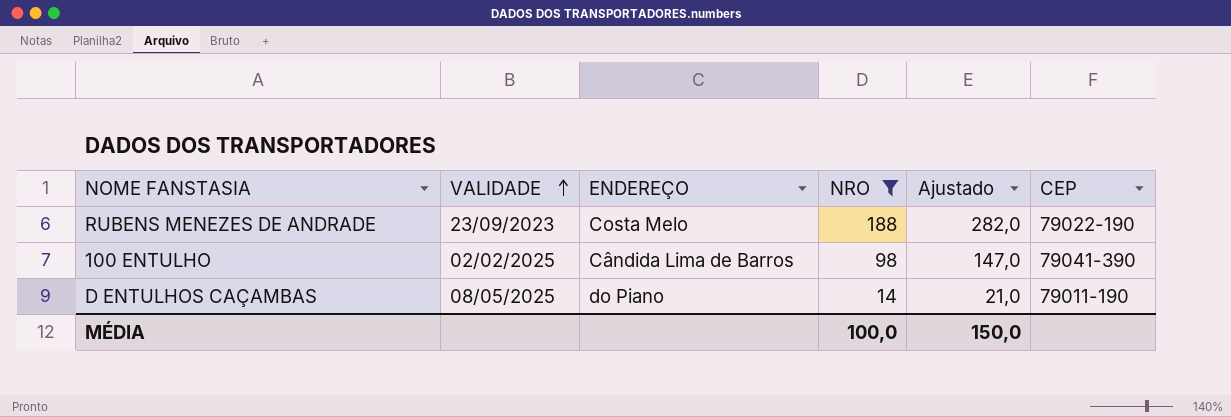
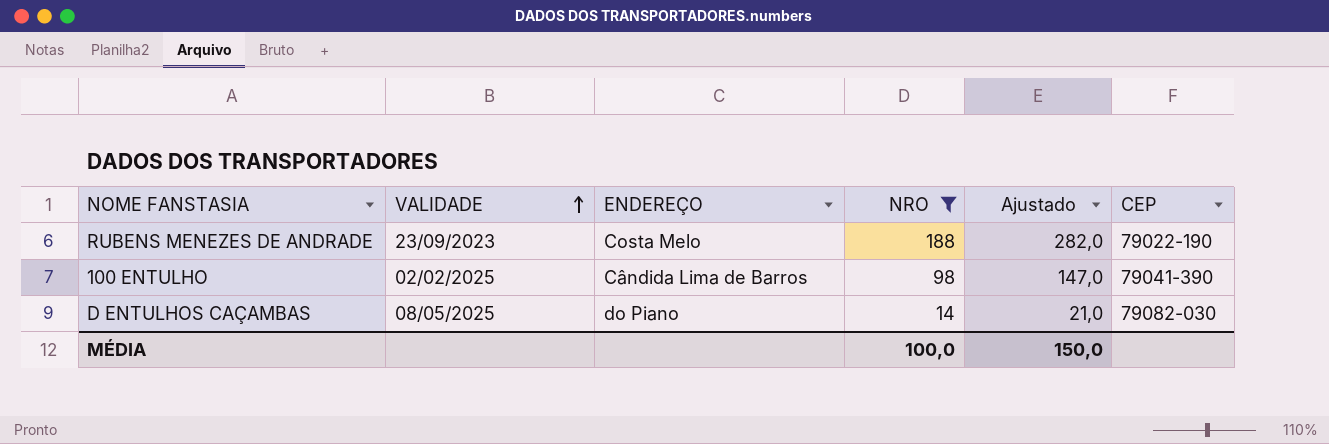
D ENTULHOS CAÇAMBAS | CEP: 79011-190 -> 79082-030

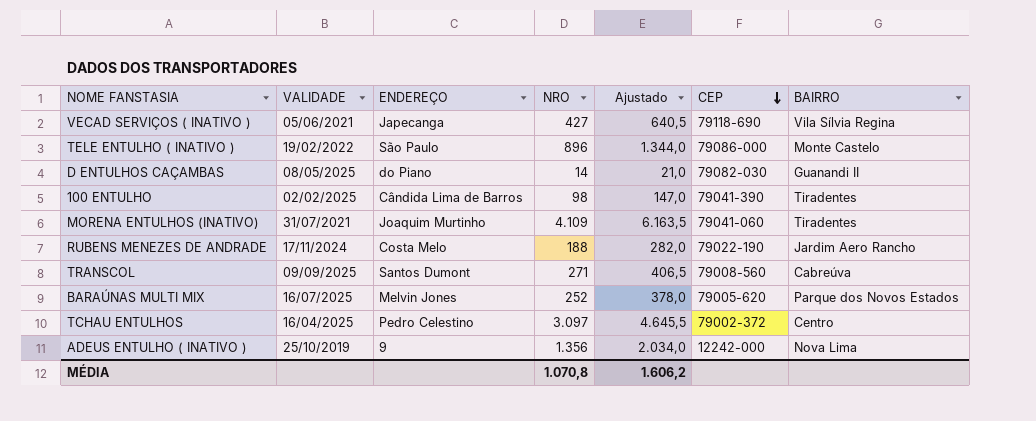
filter: NRO <= 188 -> none
row order: VALIDADE ascending -> CEP descending
column BAIRRO | position: none -> 7
RUBENS MENEZES DE ANDRADE | VALIDADE: 23/09/2023 -> 17/11/2024
MÉDIA | NRO: 100,0 -> 1.070,8
MÉDIA | Ajustado: 150,0 -> 1.606,2

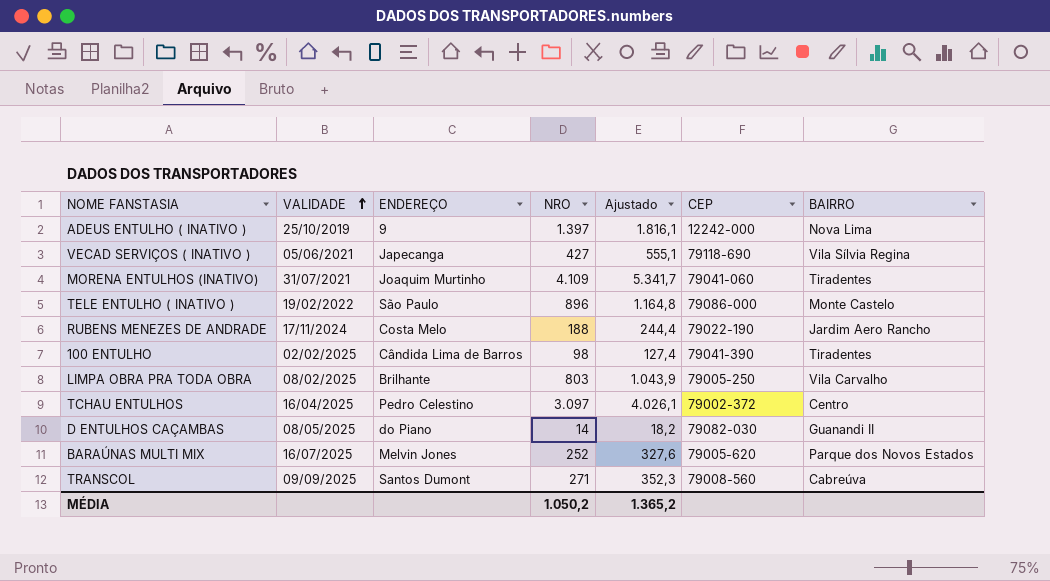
row order: CEP descending -> VALIDADE ascending
column Ajustado | formula: [NRO] * 1,5 -> [NRO] * 1,3
ADEUS ENTULHO ( INATIVO ) | NRO: 1.356 -> 1.397
row LIMPA OBRA PRA TODA OBRA: none -> 08/02/2025 | Brilhante | 803 | 1.043,9 | 79005-250 | Vila Carvalho
MÉDIA | NRO: 1.070,8 -> 1.050,2
MÉDIA | Ajustado: 1.606,2 -> 1.365,2

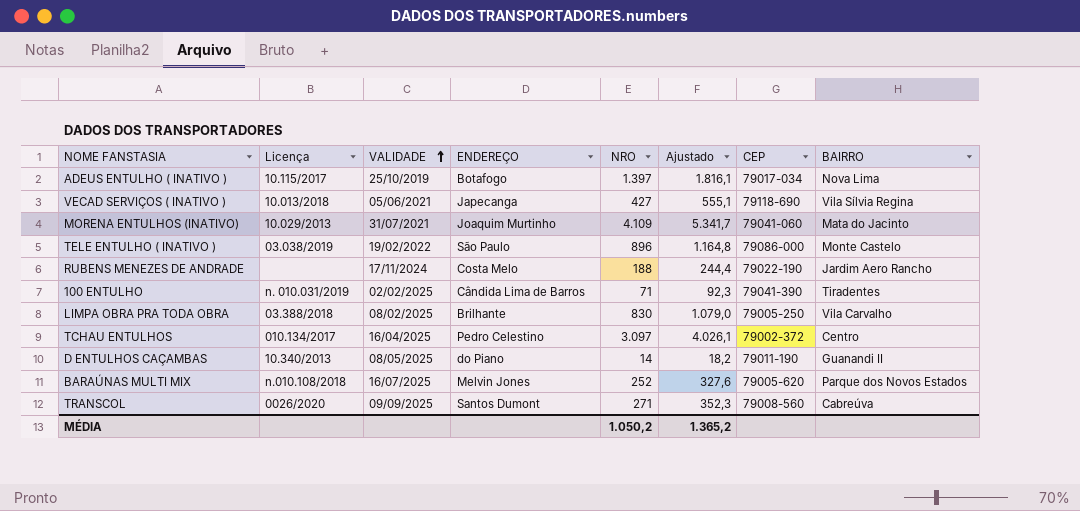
column Licença | position: none -> 2
ADEUS ENTULHO ( INATIVO ) | ENDEREÇO: 9 -> Botafogo
ADEUS ENTULHO ( INATIVO ) | CEP: 12242-000 -> 79017-034
MORENA ENTULHOS (INATIVO) | BAIRRO: Tiradentes -> Mata do Jacinto
100 ENTULHO | NRO: 98 -> 71
100 ENTULHO | Ajustado: 127,4 -> 92,3
LIMPA OBRA PRA TODA OBRA | NRO: 803 -> 830
LIMPA OBRA PRA TODA OBRA | Ajustado: 1.043,9 -> 1.079,0
D ENTULHOS CAÇAMBAS | CEP: 79082-030 -> 79011-190

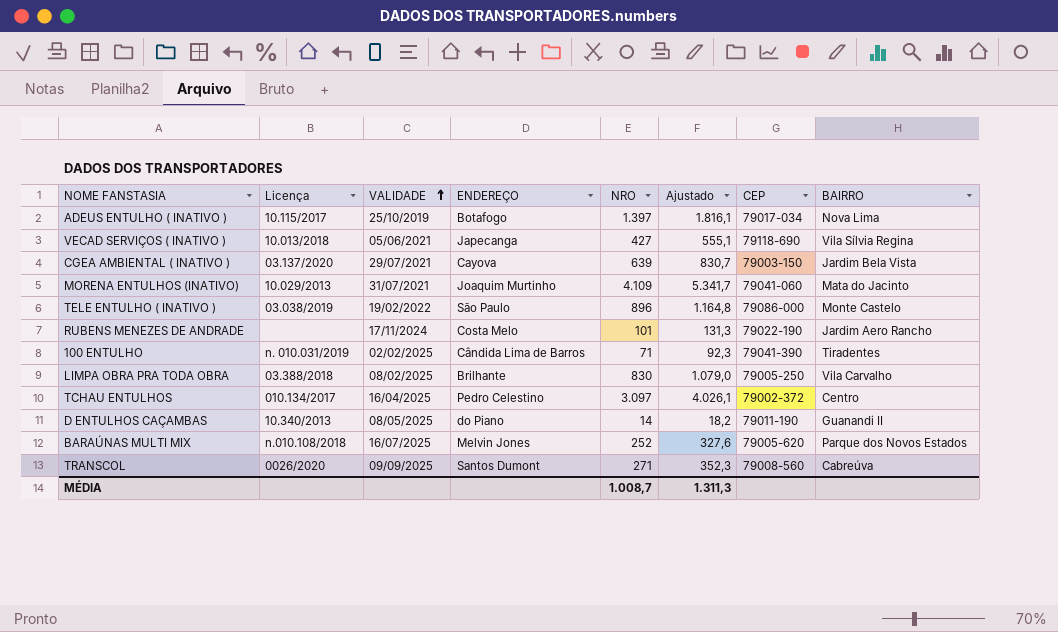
row CGEA AMBIENTAL ( INATIVO ): none -> 03.137/2020 | 29/07/2021 | Cayova | 639 | 830,7 | 79003-150 | Jardim Bela Vista
RUBENS MENEZES DE ANDRADE | NRO: 188 -> 101
RUBENS MENEZES DE ANDRADE | Ajustado: 244,4 -> 131,3
MÉDIA | NRO: 1.050,2 -> 1.008,7
MÉDIA | Ajustado: 1.365,2 -> 1.311,3

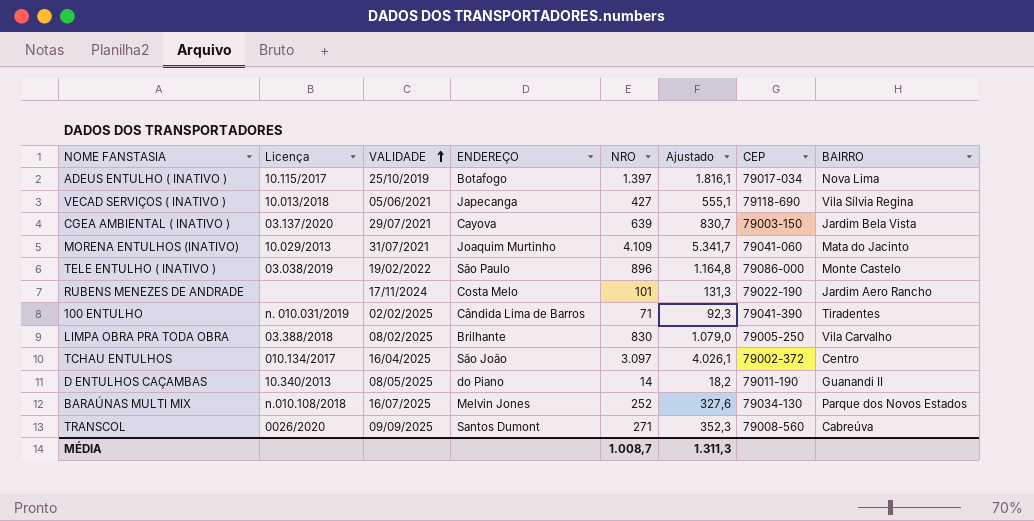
TCHAU ENTULHOS | ENDEREÇO: Pedro Celestino -> São João
BARAÚNAS MULTI MIX | CEP: 79005-620 -> 79034-130

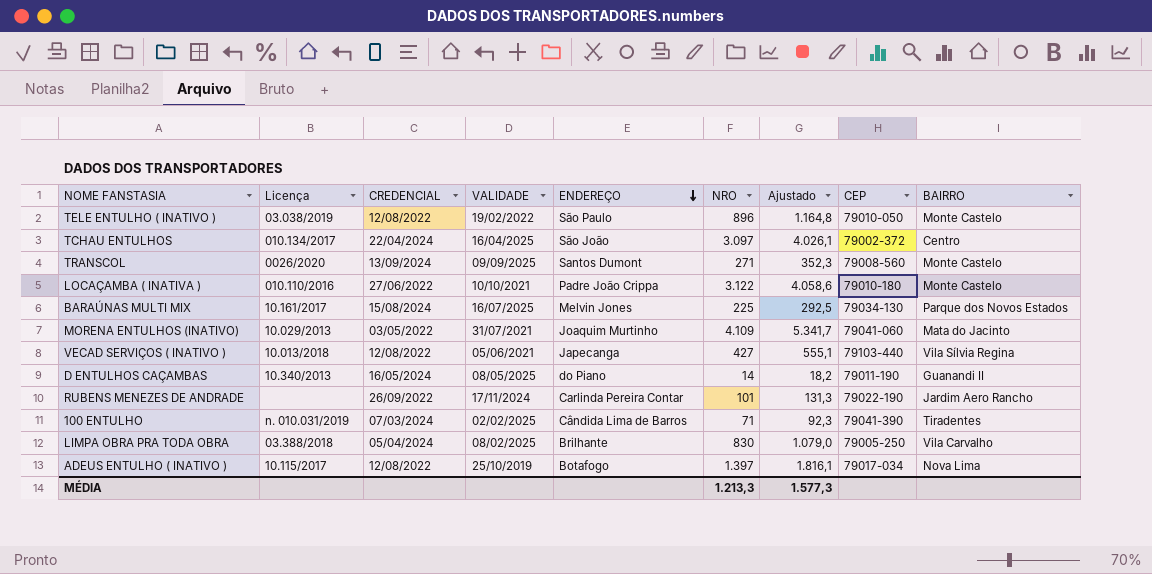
row order: VALIDADE ascending -> ENDEREÇO descending
column CREDENCIAL | position: none -> 3
row CGEA AMBIENTAL ( INATIVO ): 03.137/2020 | 29/07/2021 | Cayova | 639 | 830,7 | 79003-150 | Jardim Bela Vista -> none
TELE ENTULHO ( INATIVO ) | CEP: 79086-000 -> 79010-050
TRANSCOL | BAIRRO: Cabreúva -> Monte Castelo
row LOCAÇAMBA ( INATIVA ): none -> 010.110/2016 | 27/06/2022 | 10/10/2021 | Padre João Crippa | 3.122 | 4.058,6 | 79010-180 | Monte Castelo
BARAÚNAS MULTI MIX | Licença: n.010.108/2018 -> 10.161/2017
BARAÚNAS MULTI MIX | NRO: 252 -> 225
BARAÚNAS MULTI MIX | Ajustado: 327,6 -> 292,5
VECAD SERVIÇOS ( INATIVO ) | CEP: 79118-690 -> 79103-440
RUBENS MENEZES DE ANDRADE | ENDEREÇO: Costa Melo -> Carlinda Pereira Contar
MÉDIA | NRO: 1.008,7 -> 1.213,3
MÉDIA | Ajustado: 1.311,3 -> 1.577,3

